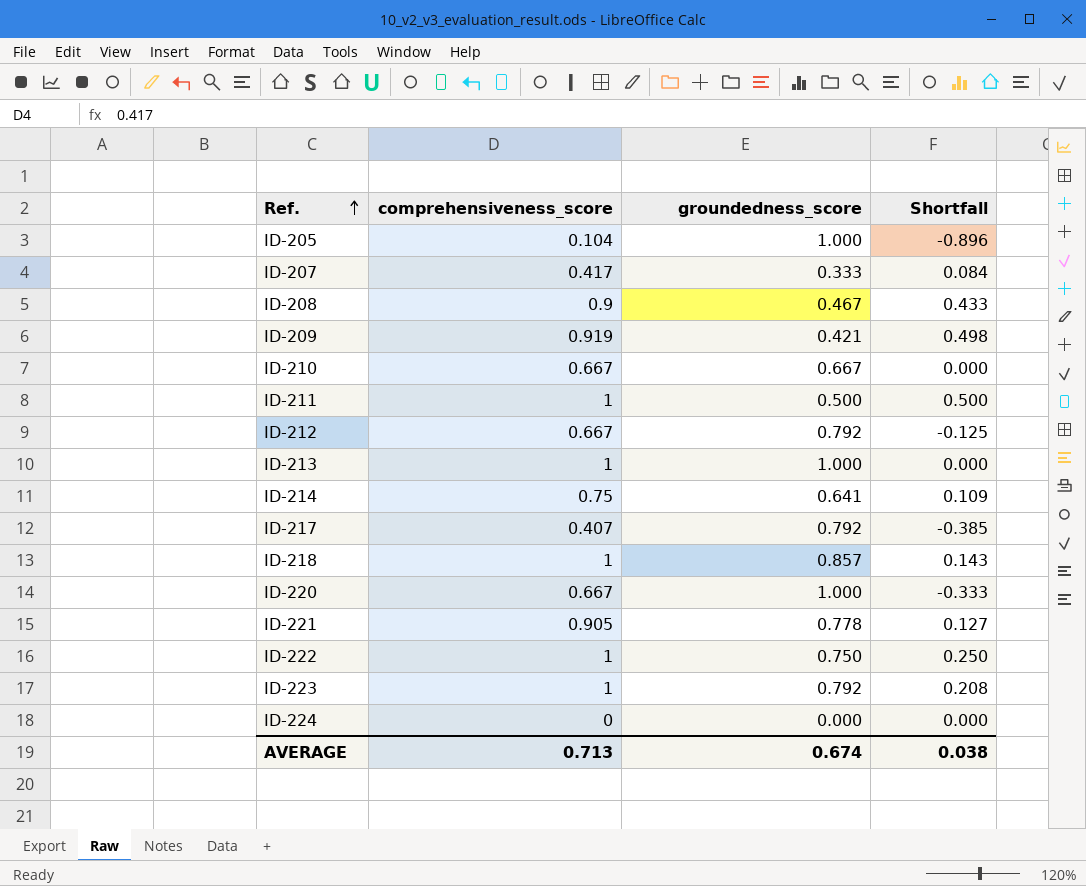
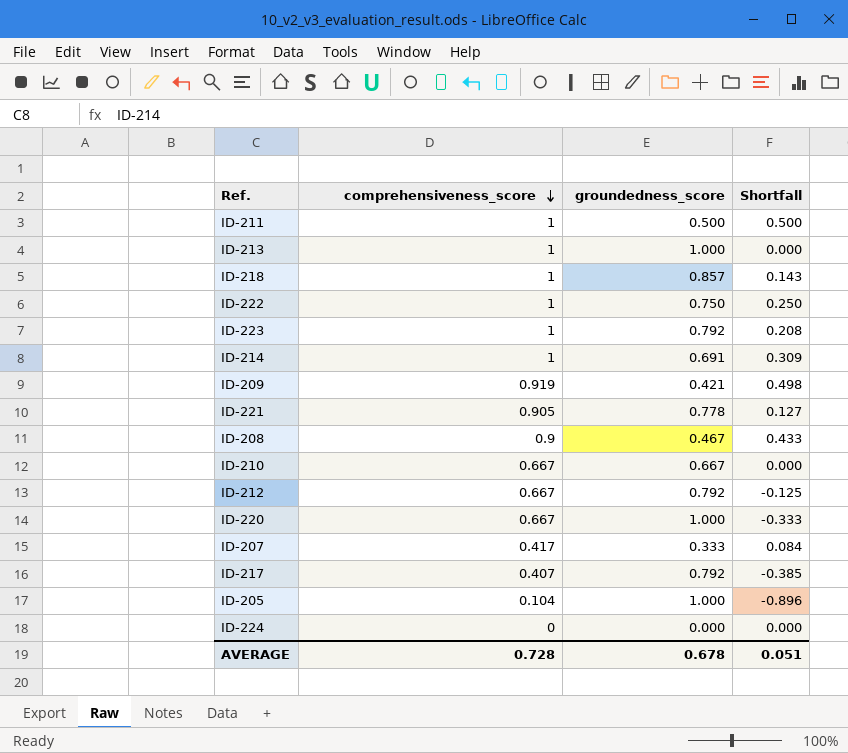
row order: Ref. ascending -> comprehensiveness_score descending
ID-214 | comprehensiveness_score: 0.75 -> 1
ID-214 | groundedness_score: 0.641 -> 0.691
ID-214 | Shortfall: 0.109 -> 0.309
AVERAGE | comprehensiveness_score: 0.713 -> 0.728
AVERAGE | groundedness_score: 0.674 -> 0.678
AVERAGE | Shortfall: 0.038 -> 0.051

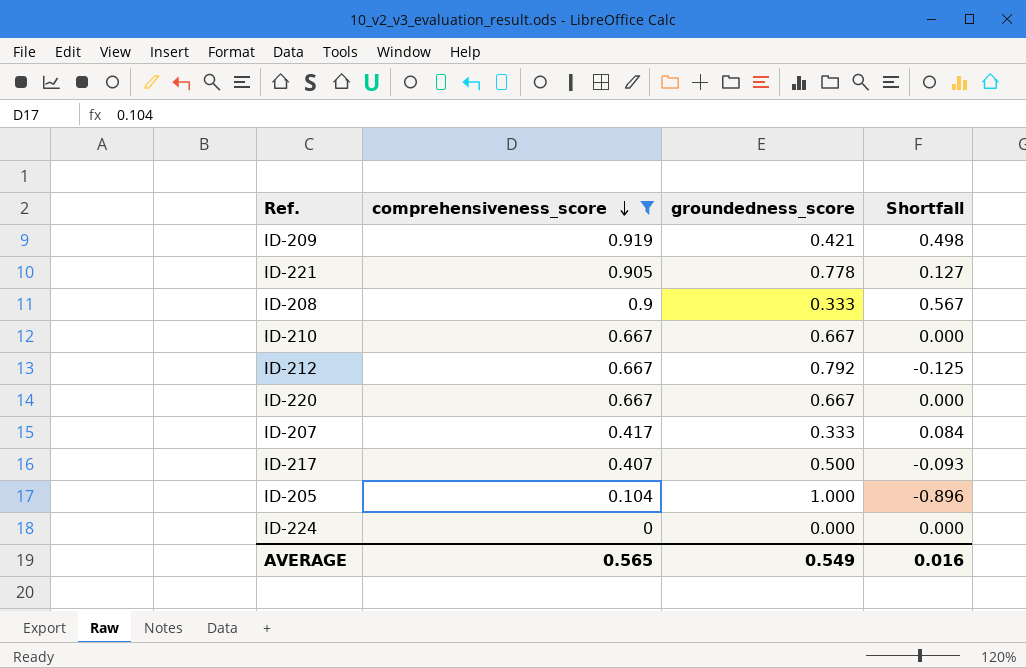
filter: none -> comprehensiveness_score != 1
ID-208 | groundedness_score: 0.467 -> 0.333
ID-208 | Shortfall: 0.433 -> 0.567
ID-220 | groundedness_score: 1.000 -> 0.667
ID-220 | Shortfall: -0.333 -> 0.000
ID-217 | groundedness_score: 0.792 -> 0.500
ID-217 | Shortfall: -0.385 -> -0.093
AVERAGE | comprehensiveness_score: 0.728 -> 0.565
AVERAGE | groundedness_score: 0.678 -> 0.549
AVERAGE | Shortfall: 0.051 -> 0.016

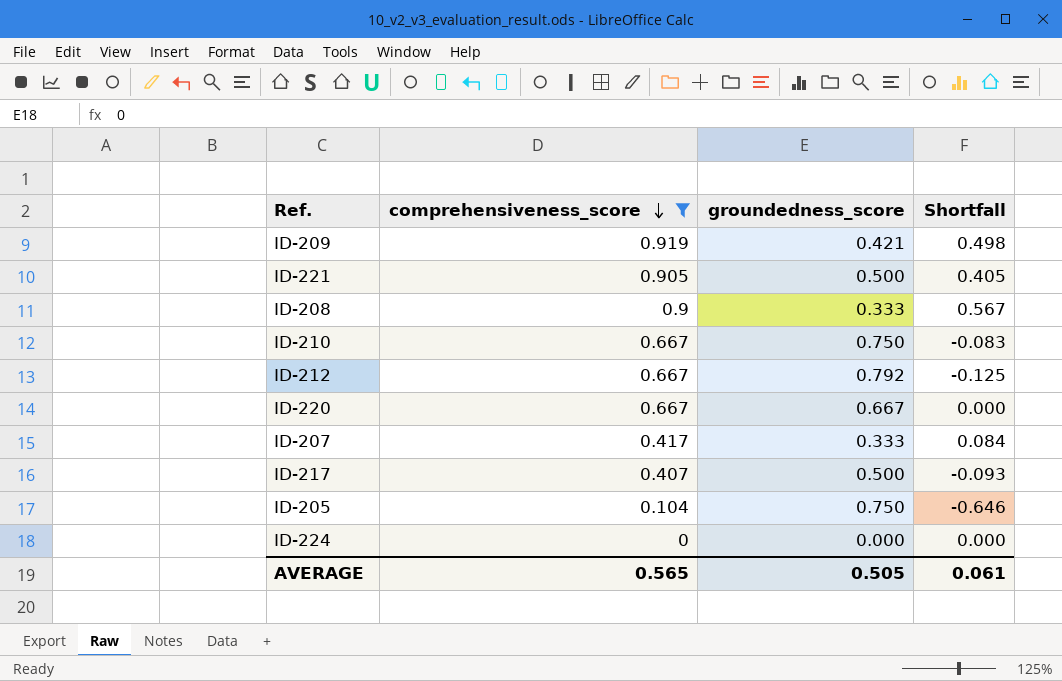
ID-221 | groundedness_score: 0.778 -> 0.500
ID-221 | Shortfall: 0.127 -> 0.405
ID-210 | groundedness_score: 0.667 -> 0.750
ID-210 | Shortfall: 0.000 -> -0.083
ID-205 | groundedness_score: 1.000 -> 0.750
ID-205 | Shortfall: -0.896 -> -0.646
AVERAGE | groundedness_score: 0.549 -> 0.505
AVERAGE | Shortfall: 0.016 -> 0.061

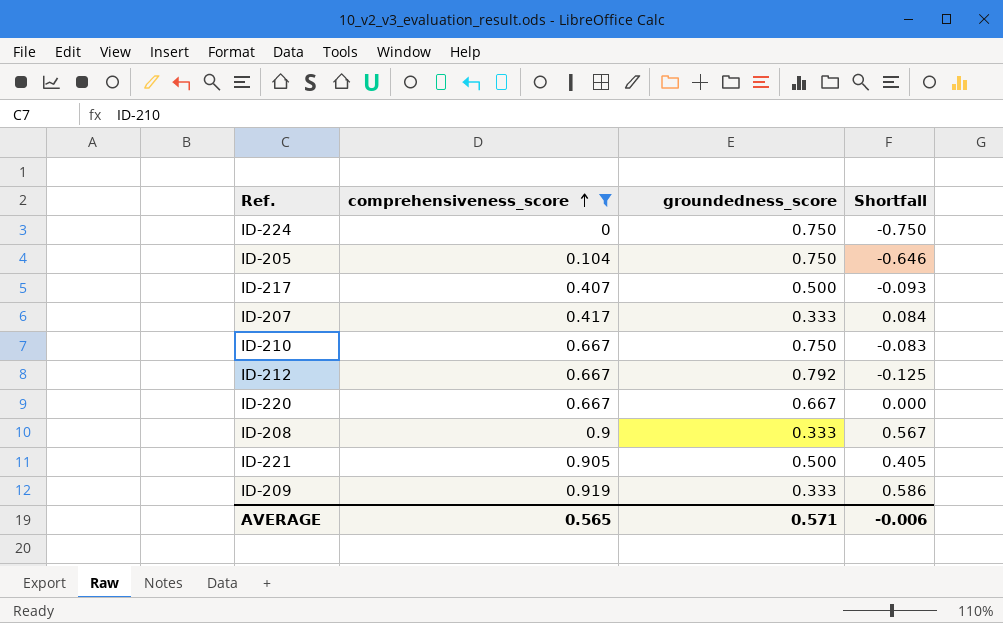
row order: comprehensiveness_score descending -> comprehensiveness_score ascending
ID-224 | groundedness_score: 0.000 -> 0.750
ID-224 | Shortfall: 0.000 -> -0.750
ID-209 | groundedness_score: 0.421 -> 0.333
ID-209 | Shortfall: 0.498 -> 0.586
AVERAGE | groundedness_score: 0.505 -> 0.571
AVERAGE | Shortfall: 0.061 -> -0.006

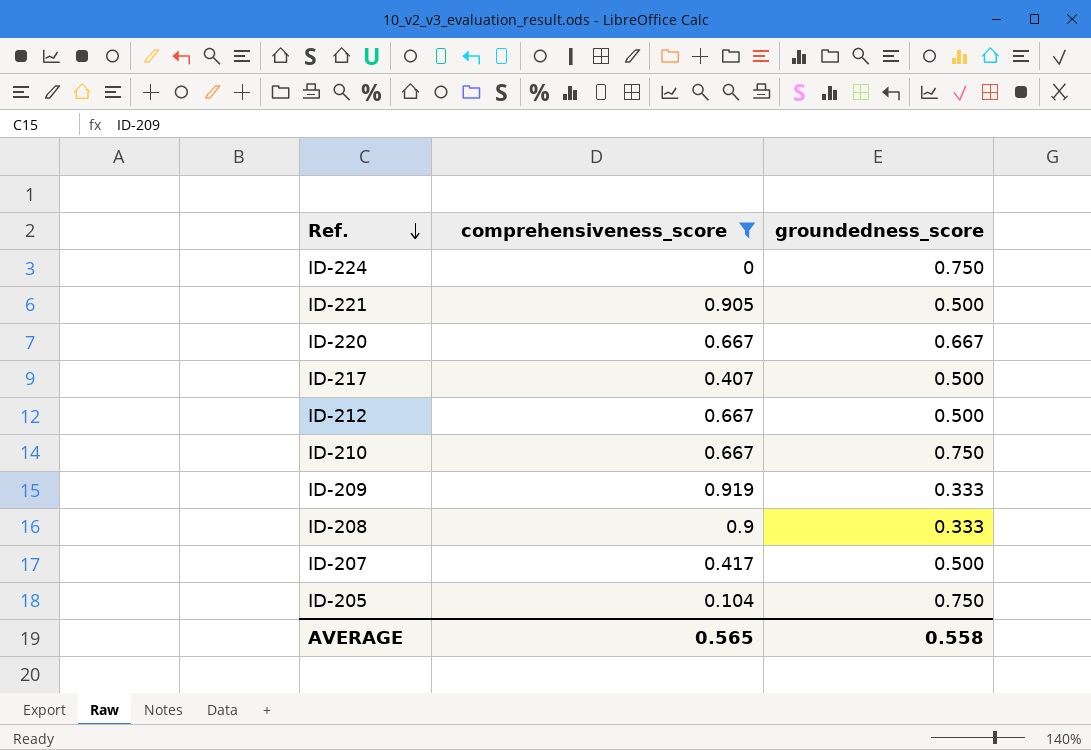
row order: comprehensiveness_score ascending -> Ref. descending
column Shortfall | formula: [comprehensiveness_score] - [groundedness_score] -> none
ID-212 | groundedness_score: 0.792 -> 0.500
ID-207 | groundedness_score: 0.333 -> 0.500
AVERAGE | groundedness_score: 0.571 -> 0.558

